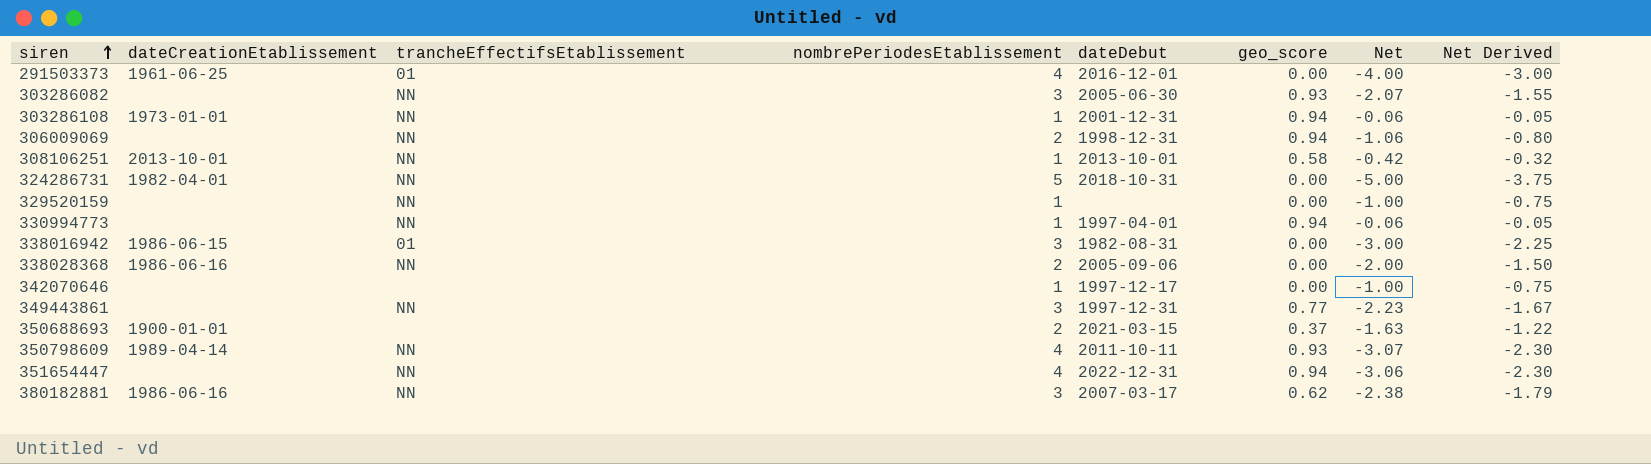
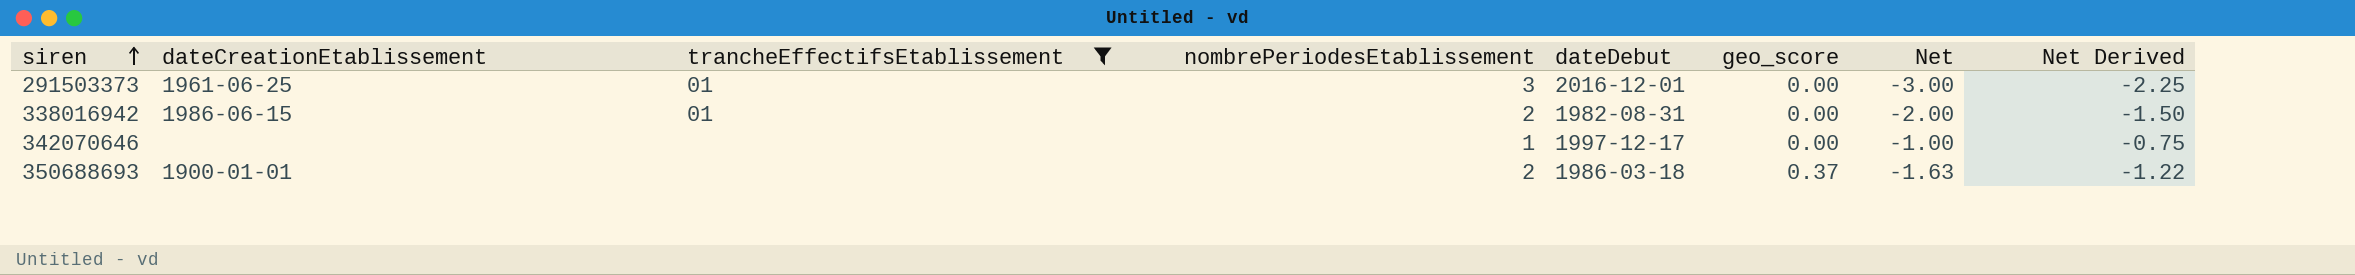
filter: none -> trancheEffectifsEtablissement != NN
291503373 | nombrePeriodesEtablissement: 4 -> 3
291503373 | Net: -4.00 -> -3.00
291503373 | Net Derived: -3.00 -> -2.25
338016942 | nombrePeriodesEtablissement: 3 -> 2
338016942 | Net: -3.00 -> -2.00
338016942 | Net Derived: -2.25 -> -1.50
350688693 | dateDebut: 2021-03-15 -> 1986-03-18

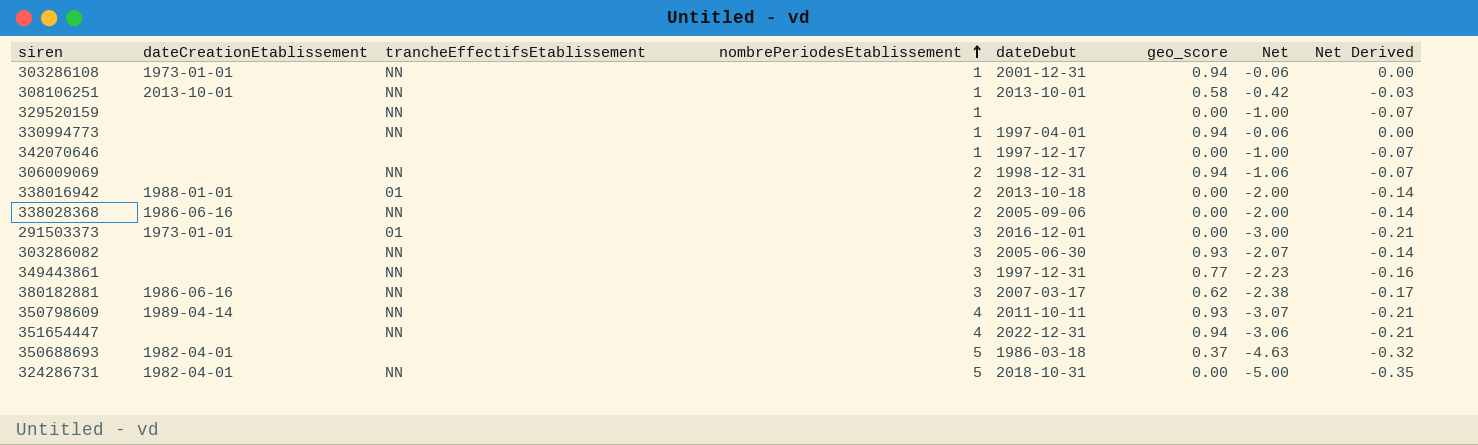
filter: trancheEffectifsEtablissement != NN -> none
row order: siren ascending -> nombrePeriodesEtablissement ascending
column Net Derived | formula: [Net] * 0.75 -> [Net] * 0.07
338016942 | dateCreationEtablissement: 1986-06-15 -> 1988-01-01
338016942 | dateDebut: 1982-08-31 -> 2013-10-18
291503373 | dateCreationEtablissement: 1961-06-25 -> 1973-01-01
350688693 | dateCreationEtablissement: 1900-01-01 -> 1982-04-01
350688693 | nombrePeriodesEtablissement: 2 -> 5
350688693 | Net: -1.63 -> -4.63

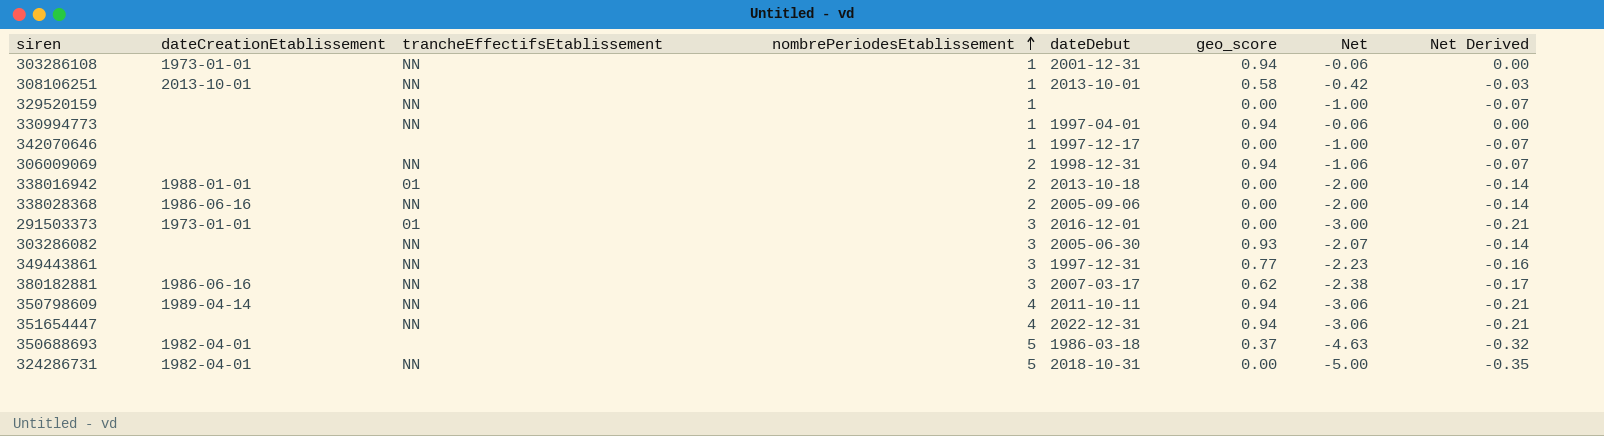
350798609 | geo_score: 0.93 -> 0.94
350798609 | Net: -3.07 -> -3.06

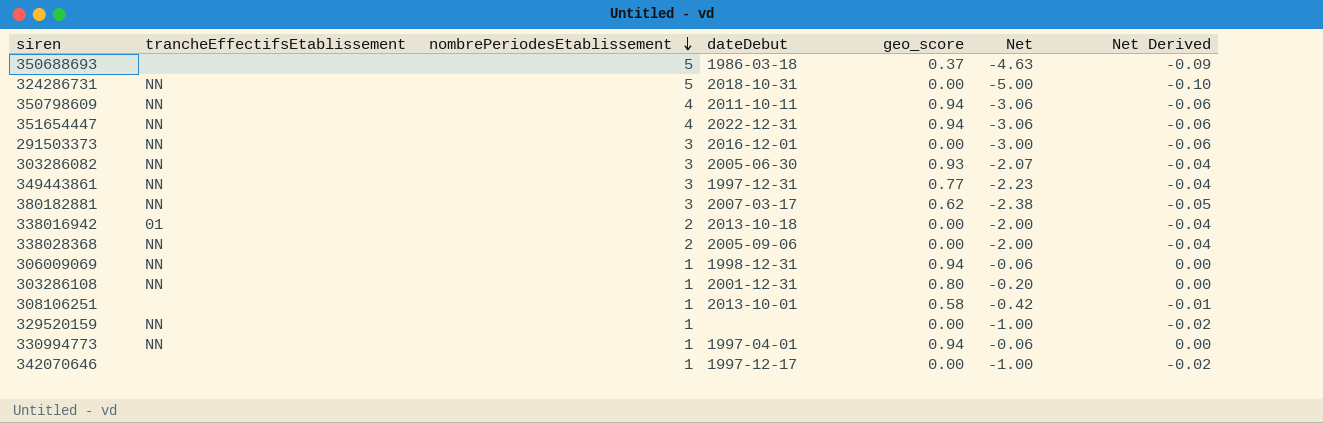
row order: nombrePeriodesEtablissement ascending -> nombrePeriodesEtablissement descending
column dateCreationEtablissement | position: 2 -> none
column Net Derived | formula: [Net] * 0.07 -> [Net] * 0.02
291503373 | trancheEffectifsEtablissement: 01 -> NN
306009069 | nombrePeriodesEtablissement: 2 -> 1
306009069 | Net: -1.06 -> -0.06
303286108 | geo_score: 0.94 -> 0.80
303286108 | Net: -0.06 -> -0.20
308106251 | trancheEffectifsEtablissement: NN -> none

